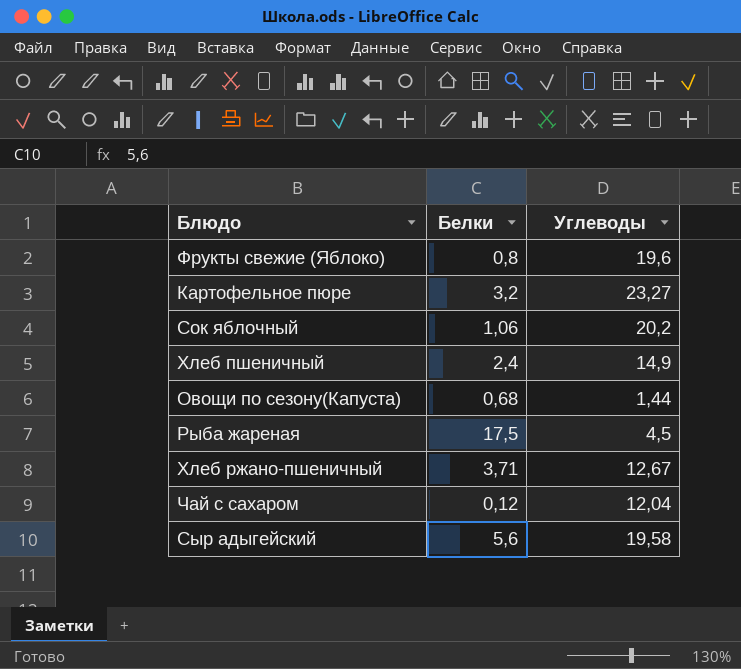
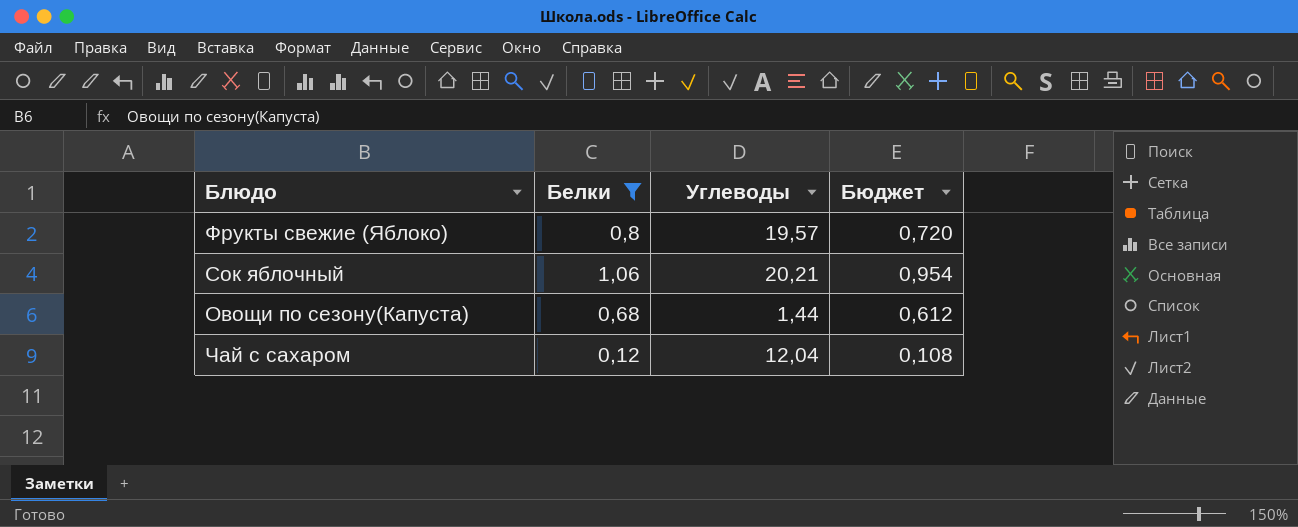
filter: none -> Белки <= 1,06
column Бюджет | formula: none -> [Белки] * 0,9
Фрукты свежие (Яблоко) | Углеводы: 19,6 -> 19,57
Сок яблочный | Углеводы: 20,2 -> 20,21

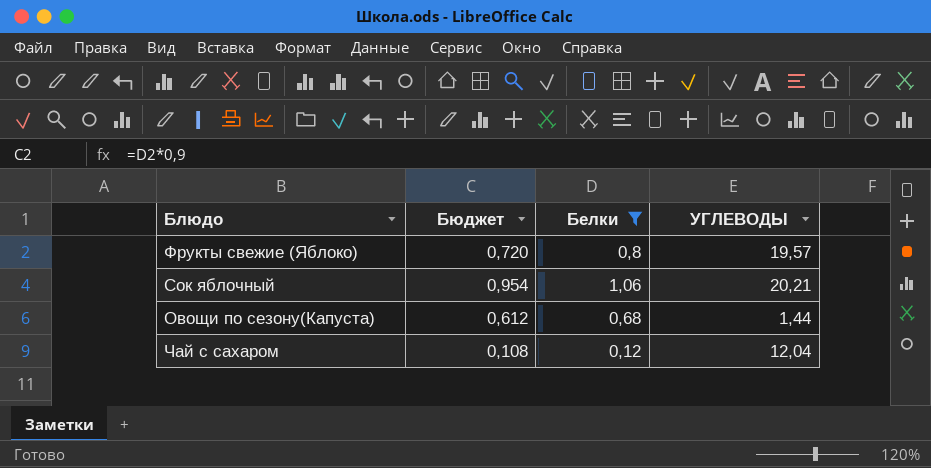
column Бюджет | position: 4 -> 2
column name: Углеводы -> УГЛЕВОДЫ

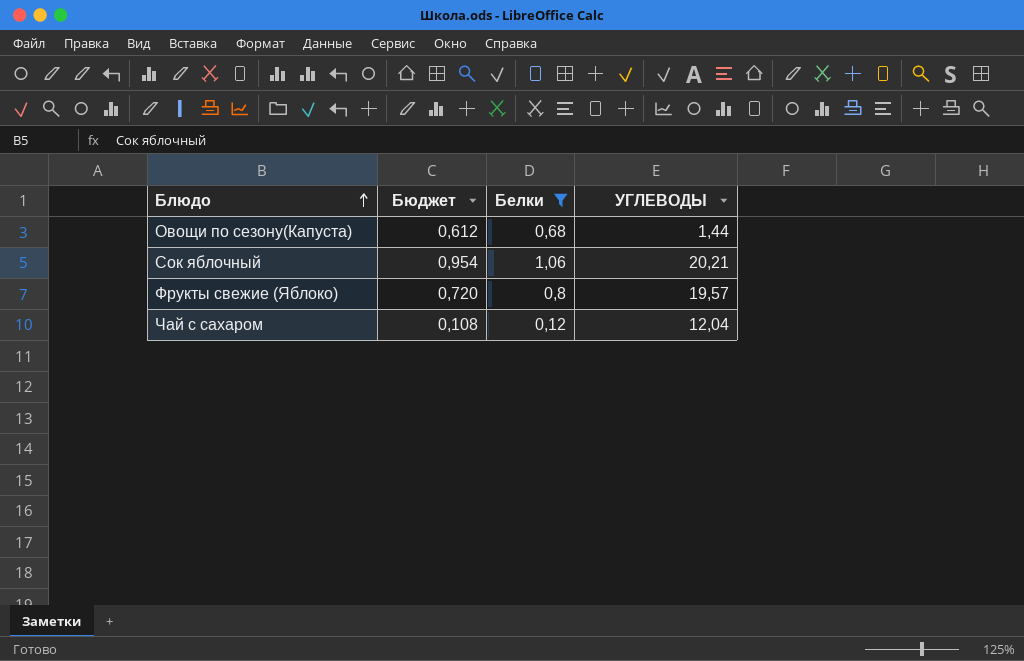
row order: none -> Блюдо ascending

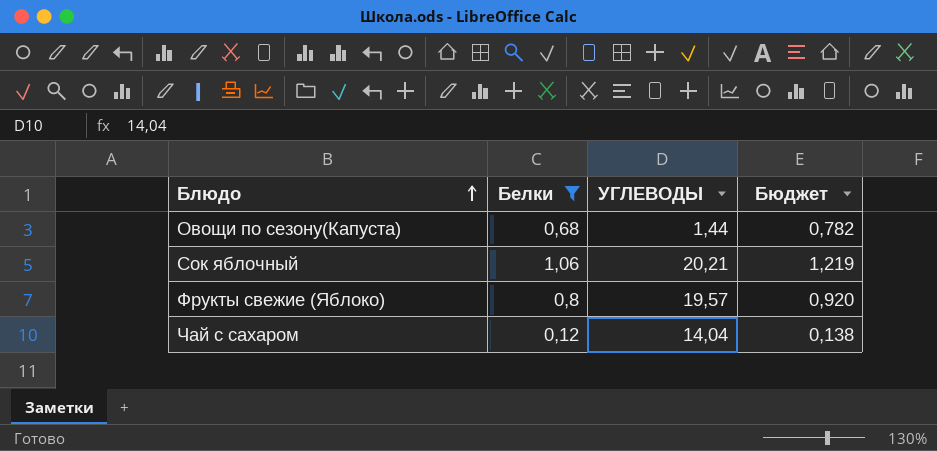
column Бюджет | formula: [Белки] * 0,9 -> [Белки] * 1,15
column Бюджет | position: 2 -> 4
Чай с сахаром | УГЛЕВОДЫ: 12,04 -> 14,04

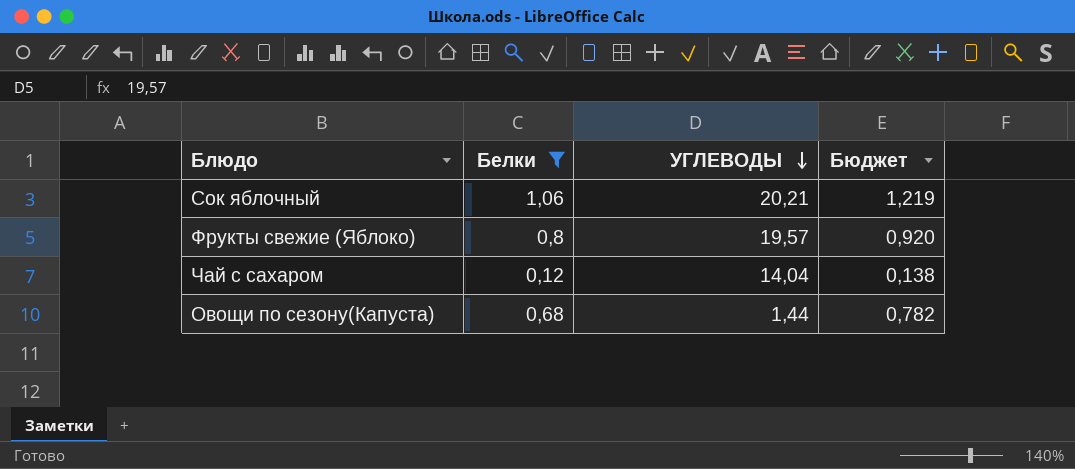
row order: Блюдо ascending -> УГЛЕВОДЫ descending

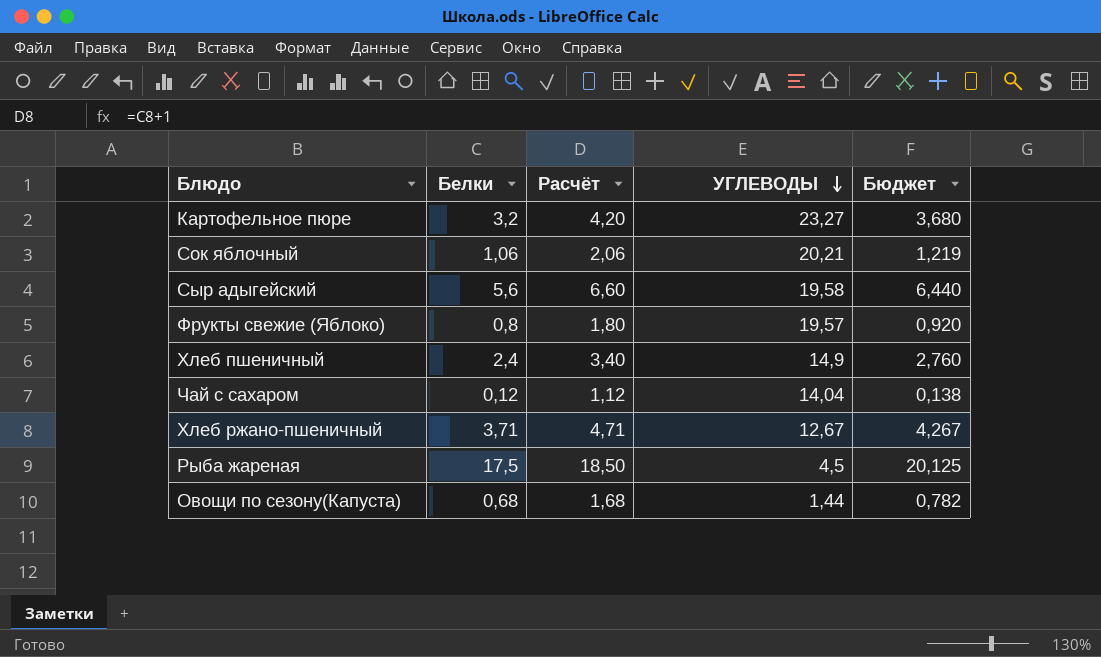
filter: Белки <= 1,06 -> none
column Расчёт | formula: none -> [Белки] + 1

